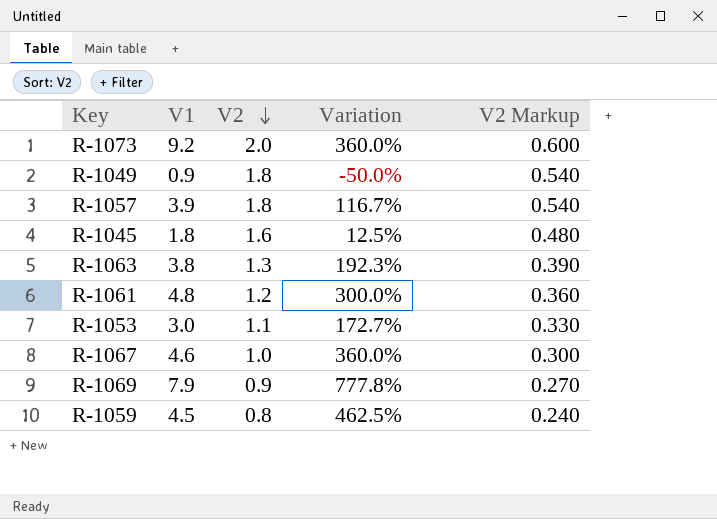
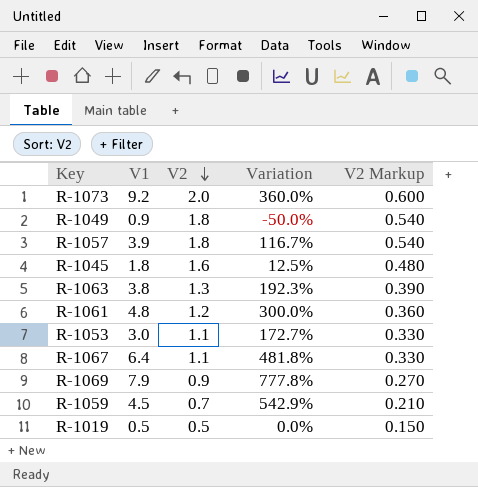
R-1067 | V1: 4.6 -> 6.4
R-1067 | V2: 1.0 -> 1.1
R-1067 | Variation: 360.0% -> 481.8%
R-1067 | V2 Markup: 0.300 -> 0.330
R-1059 | V2: 0.8 -> 0.7
R-1059 | Variation: 462.5% -> 542.9%
R-1059 | V2 Markup: 0.240 -> 0.210
row R-1019: none -> 0.5 | 0.5 | 0.0% | 0.150

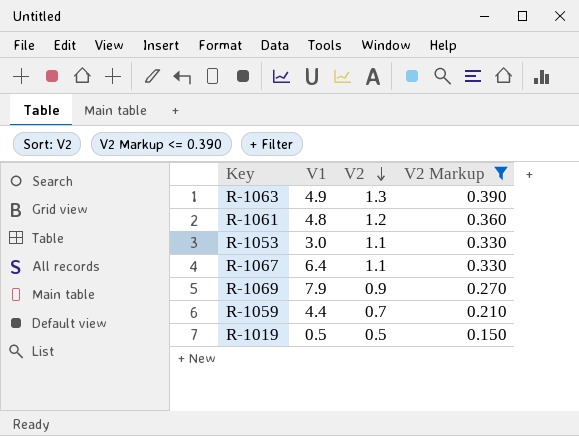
filter: none -> V2 Markup <= 0.390
column Variation | formula: ([V1] - [V2]) / [V2] -> none
R-1063 | V1: 3.8 -> 4.9
R-1059 | V1: 4.5 -> 4.4

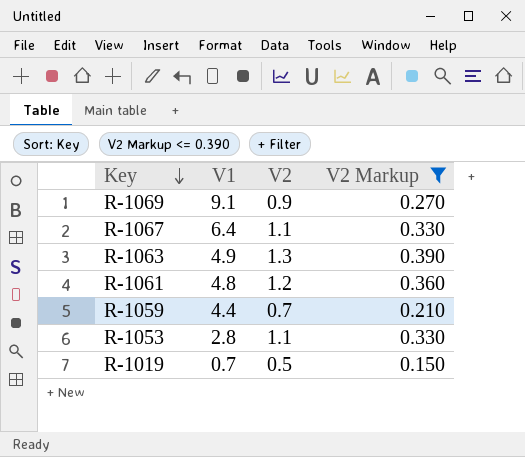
row order: V2 descending -> Key descending
R-1069 | V1: 7.9 -> 9.1
R-1053 | V1: 3.0 -> 2.8
R-1019 | V1: 0.5 -> 0.7

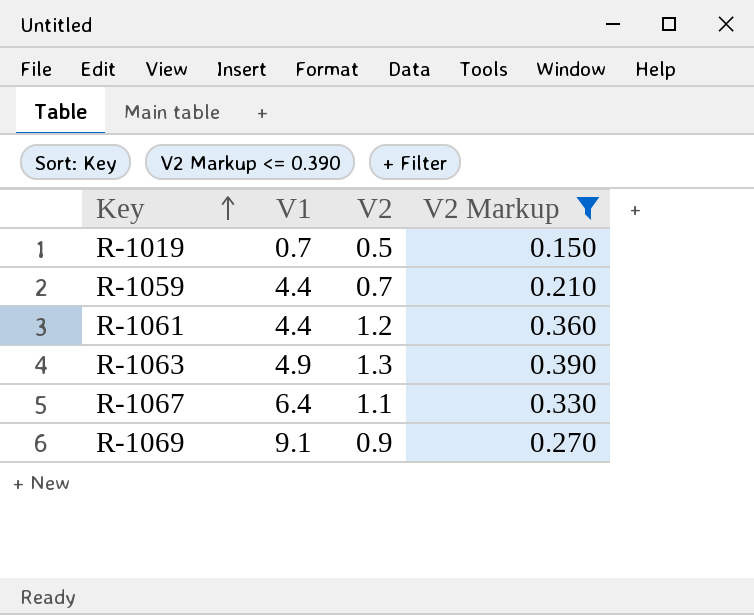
row order: Key descending -> Key ascending
row R-1053: 2.8 | 1.1 | 0.330 -> none
R-1061 | V1: 4.8 -> 4.4

